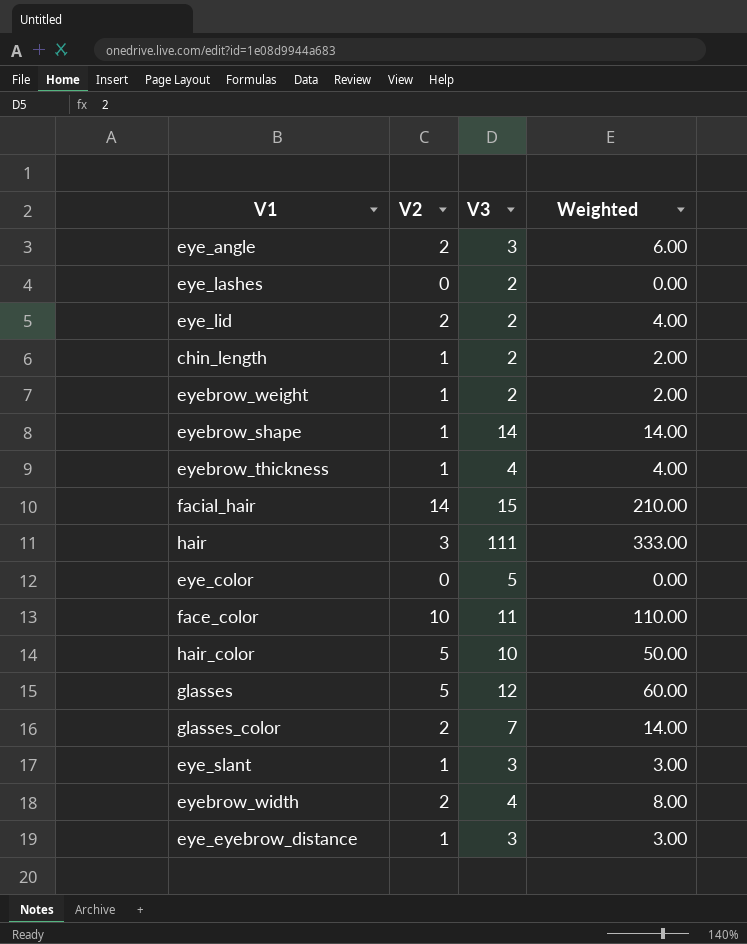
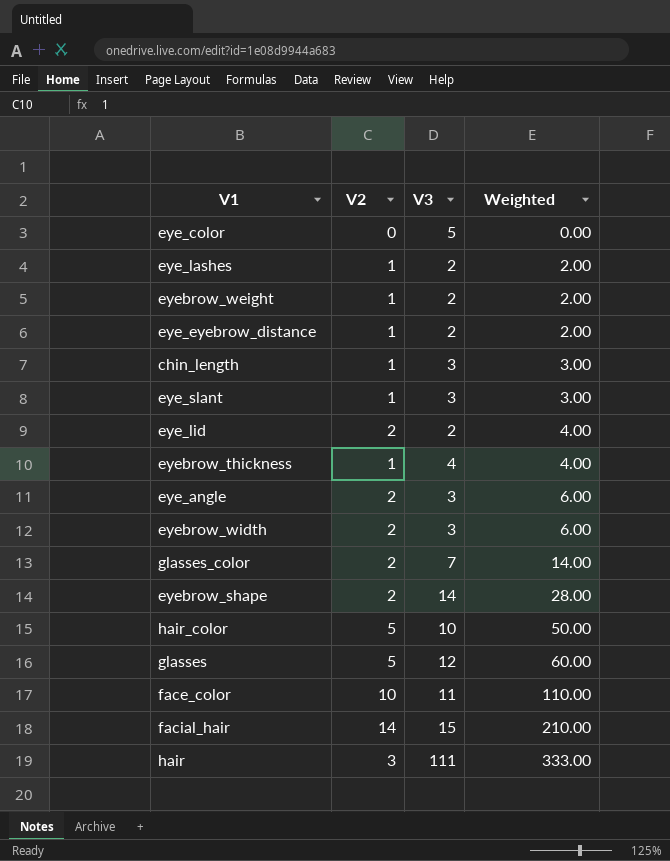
row order: none -> Weighted ascending
eye_lashes | V2: 0 -> 1
eye_lashes | Weighted: 0.00 -> 2.00
eye_eyebrow_distance | V3: 3 -> 2
eye_eyebrow_distance | Weighted: 3.00 -> 2.00
chin_length | V3: 2 -> 3
chin_length | Weighted: 2.00 -> 3.00
eyebrow_width | V3: 4 -> 3
eyebrow_width | Weighted: 8.00 -> 6.00
eyebrow_shape | V2: 1 -> 2
eyebrow_shape | Weighted: 14.00 -> 28.00

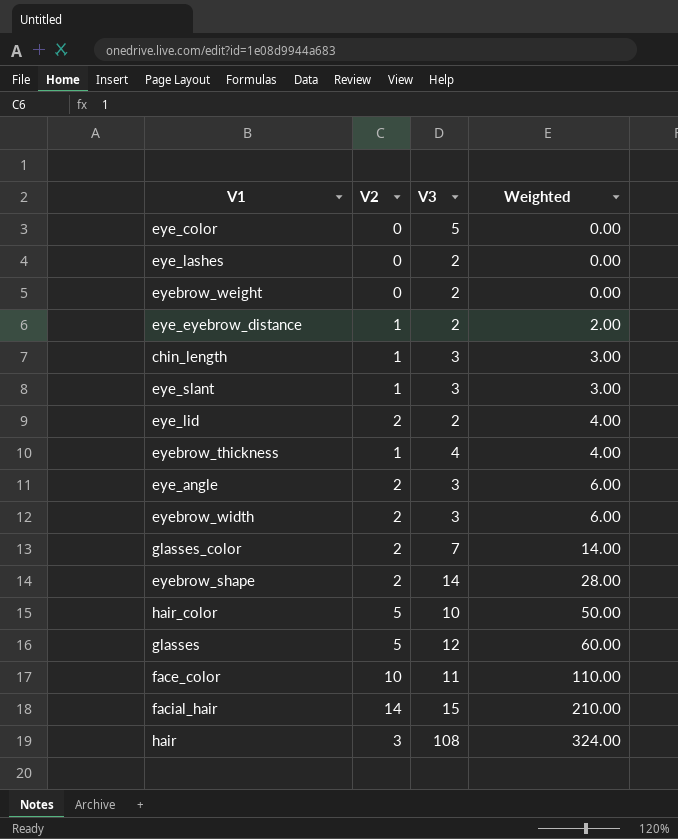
eye_lashes | V2: 1 -> 0
eye_lashes | Weighted: 2.00 -> 0.00
eyebrow_weight | V2: 1 -> 0
eyebrow_weight | Weighted: 2.00 -> 0.00
hair | V3: 111 -> 108
hair | Weighted: 333.00 -> 324.00

